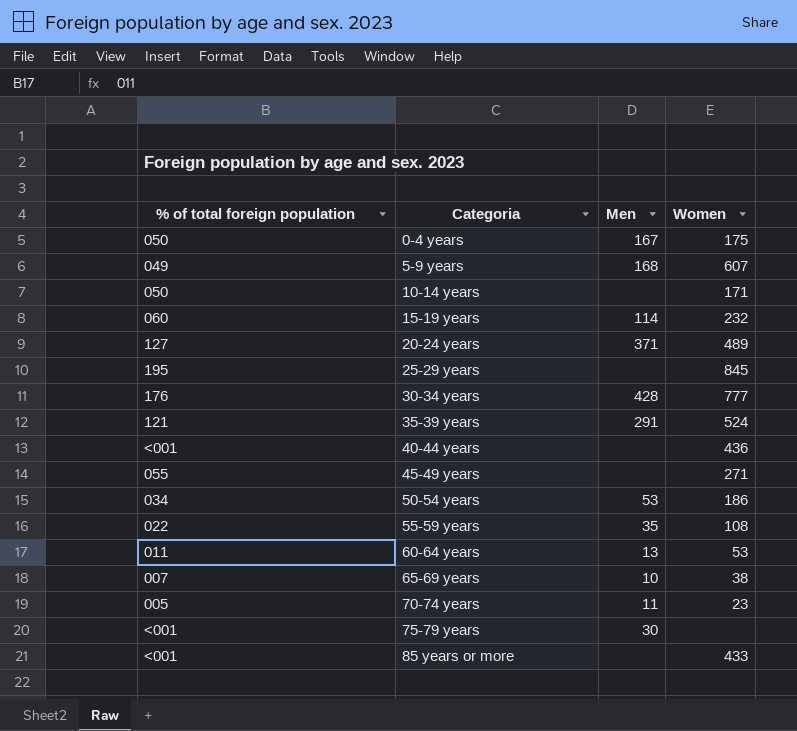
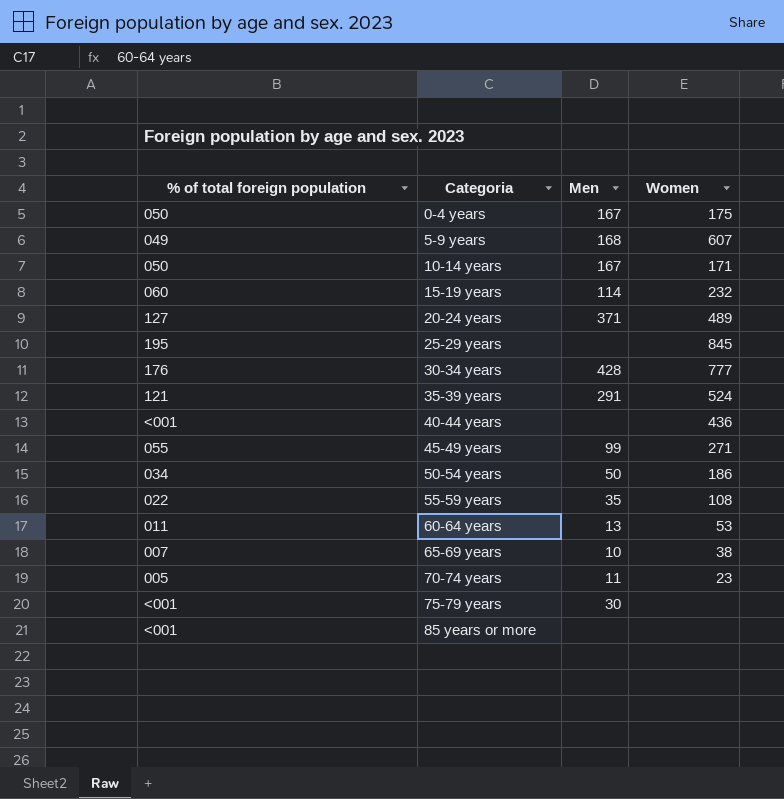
10-14 years | Men: none -> 167
45-49 years | Men: none -> 99
50-54 years | Men: 53 -> 50
85 years or more | Women: 433 -> none

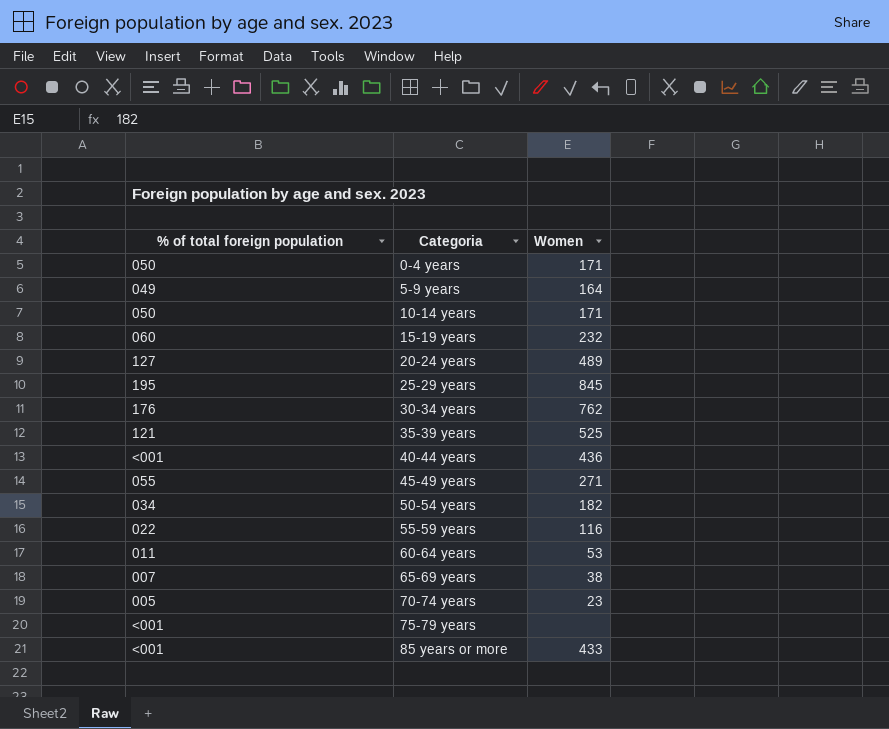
column Men | position: 3 -> none
0-4 years | Women: 175 -> 171
5-9 years | Women: 607 -> 164
30-34 years | Women: 777 -> 762
35-39 years | Women: 524 -> 525
50-54 years | Women: 186 -> 182
55-59 years | Women: 108 -> 116
85 years or more | Women: none -> 433

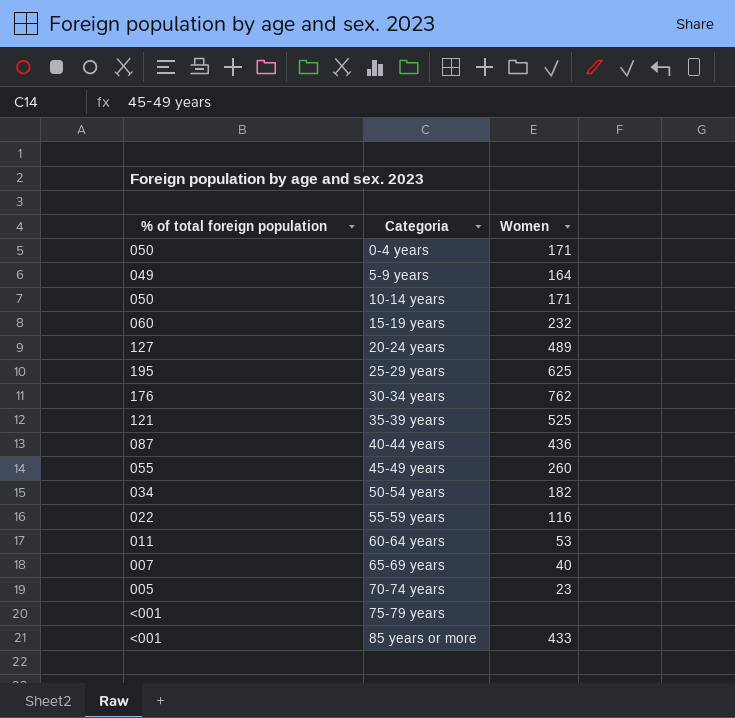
25-29 years | Women: 845 -> 625
40-44 years | % of total foreign population: <001 -> 087
45-49 years | Women: 271 -> 260
65-69 years | Women: 38 -> 40

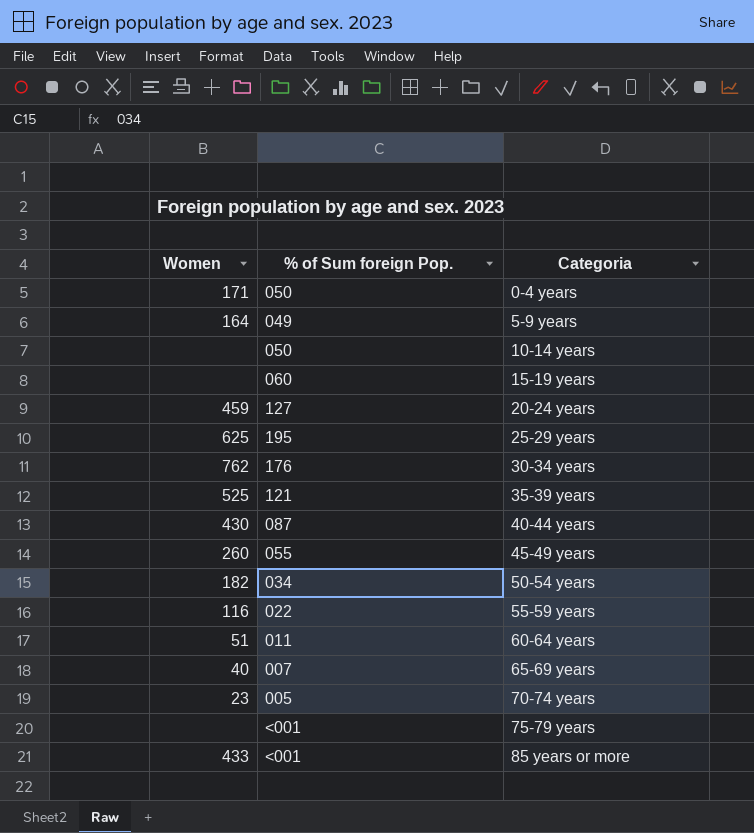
column Women | position: 3 -> 1
column name: % of total foreign population -> % of Sum foreign Pop.
10-14 years | Women: 171 -> none
15-19 years | Women: 232 -> none
20-24 years | Women: 489 -> 459
40-44 years | Women: 436 -> 430
60-64 years | Women: 53 -> 51

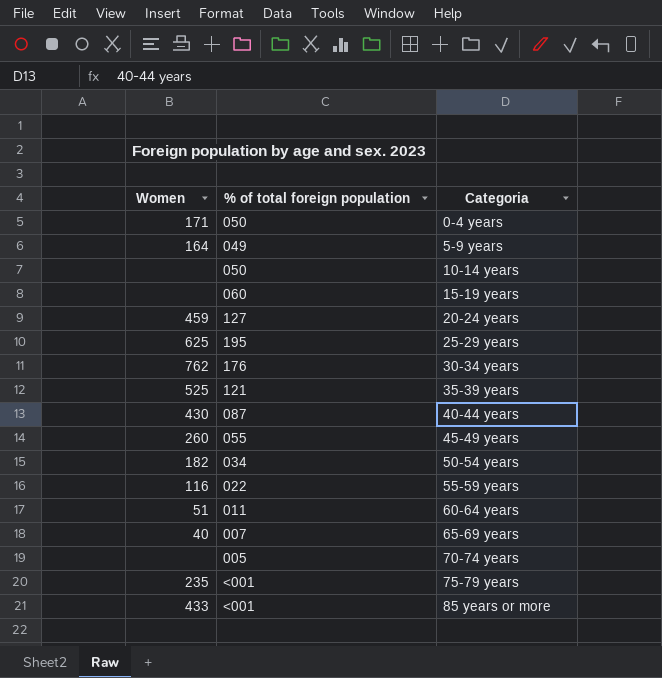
column name: % of Sum foreign Pop. -> % of total foreign population
70-74 years | Women: 23 -> none
75-79 years | Women: none -> 235

